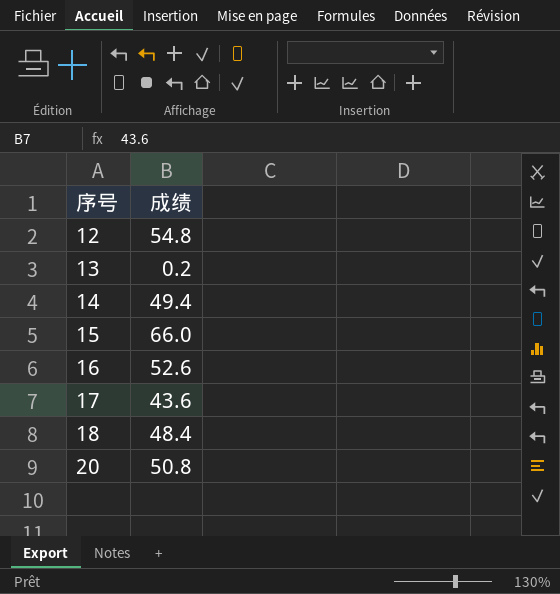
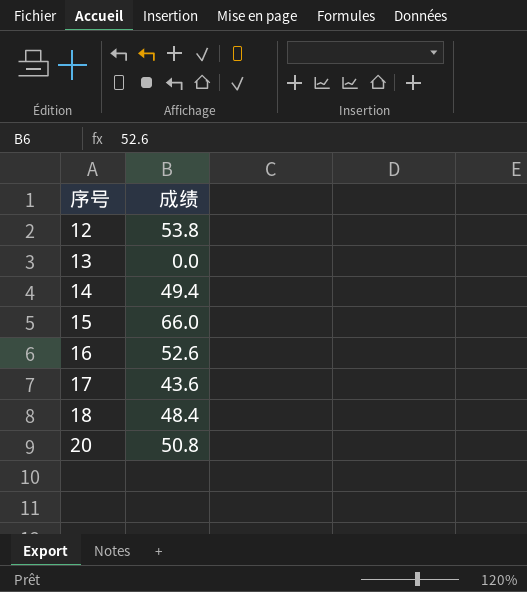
12 | 成绩: 54.8 -> 53.8
13 | 成绩: 0.2 -> 0.0

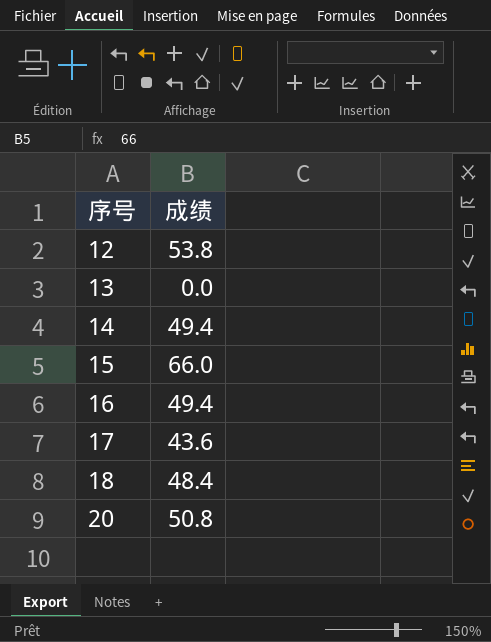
16 | 成绩: 52.6 -> 49.4

